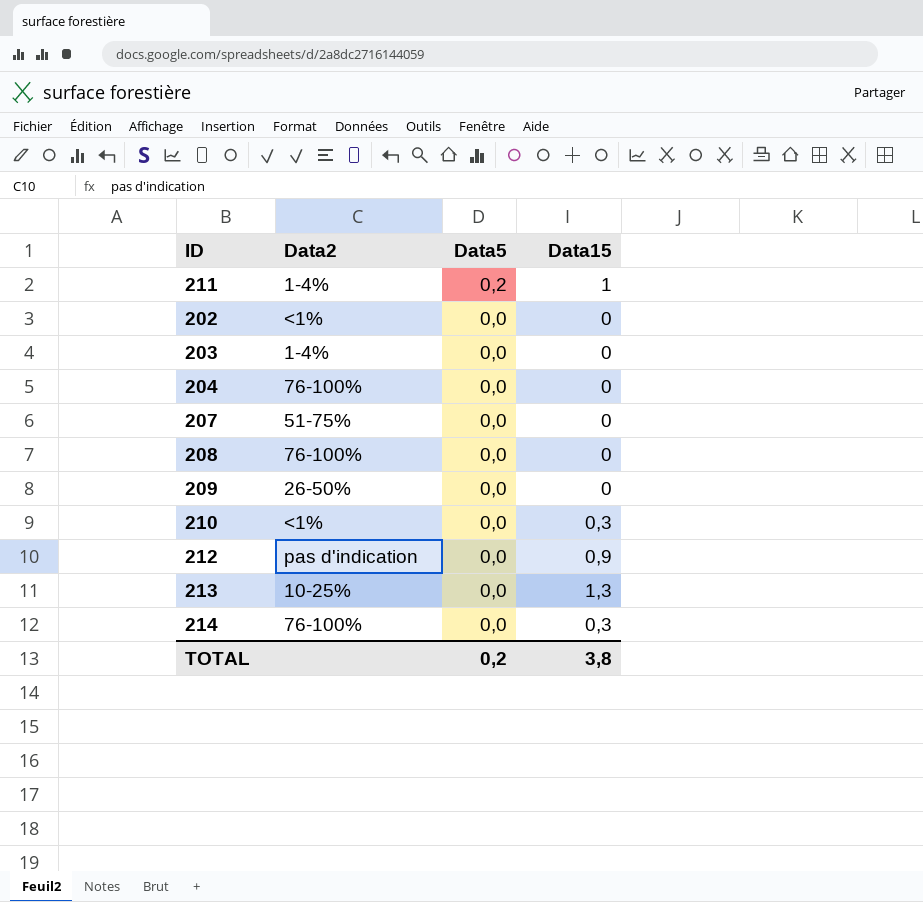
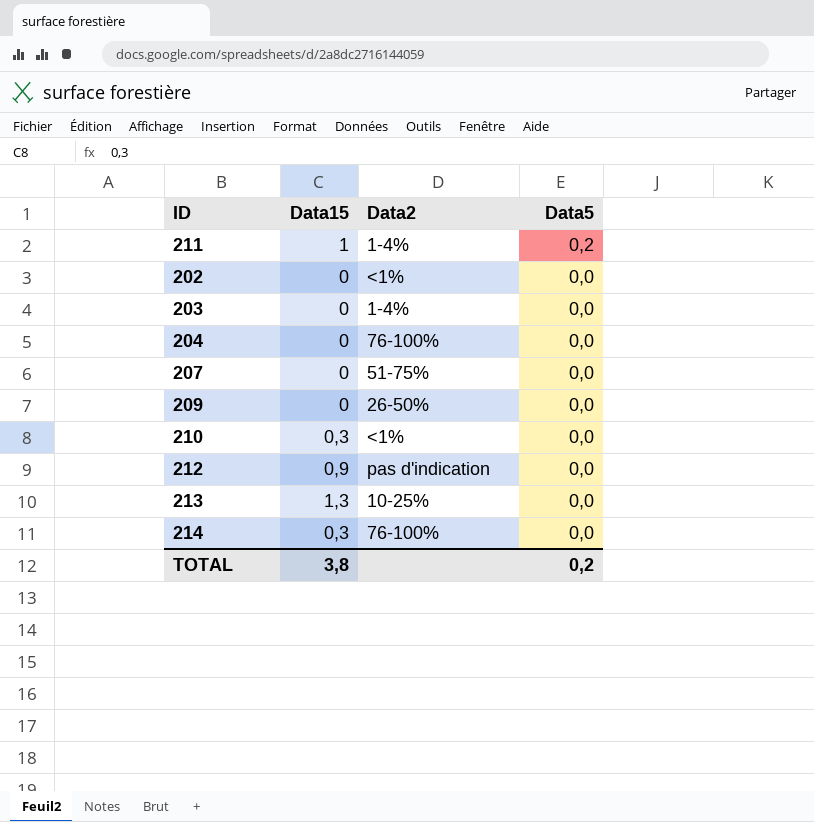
column Data15 | position: 4 -> 2
row 208: 76-100% | 0,0 | 0 -> none

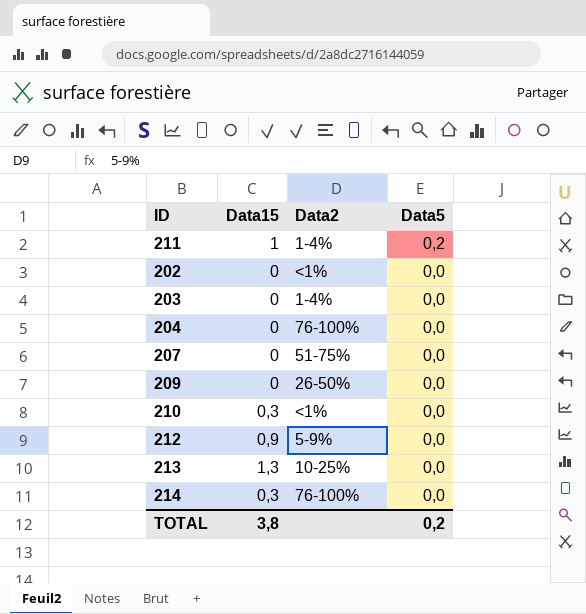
212 | Data2: pas d'indication -> 5-9%

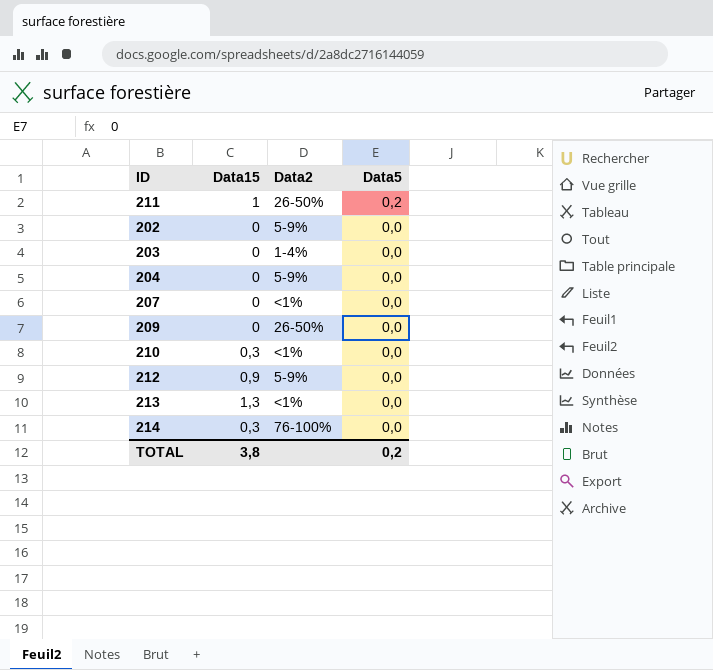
211 | Data2: 1-4% -> 26-50%
202 | Data2: <1% -> 5-9%
204 | Data2: 76-100% -> 5-9%
207 | Data2: 51-75% -> <1%
213 | Data2: 10-25% -> <1%

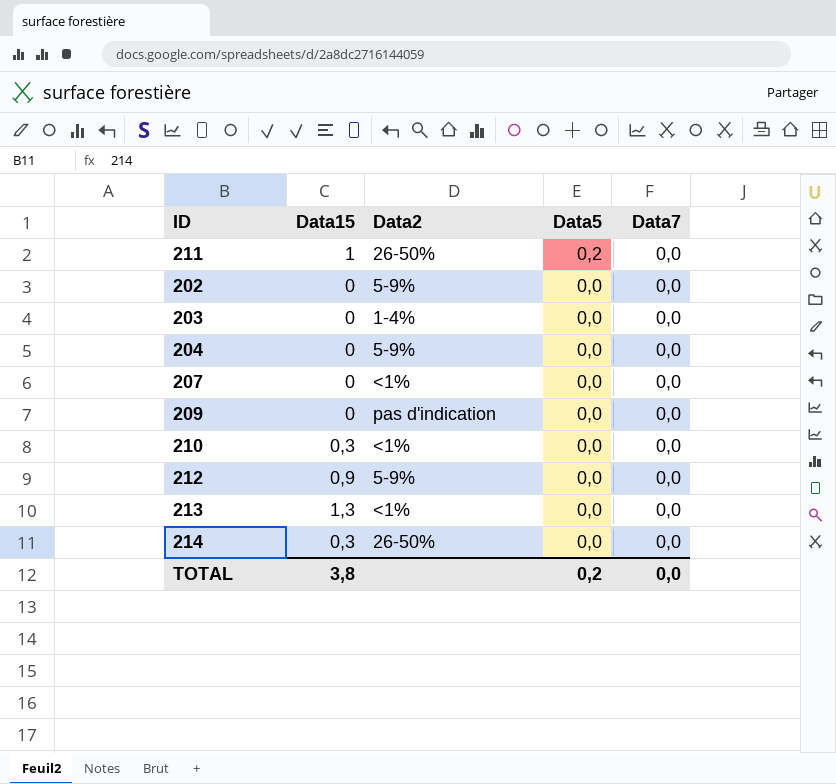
column Data7 | position: none -> 5
209 | Data2: 26-50% -> pas d'indication
214 | Data2: 76-100% -> 26-50%

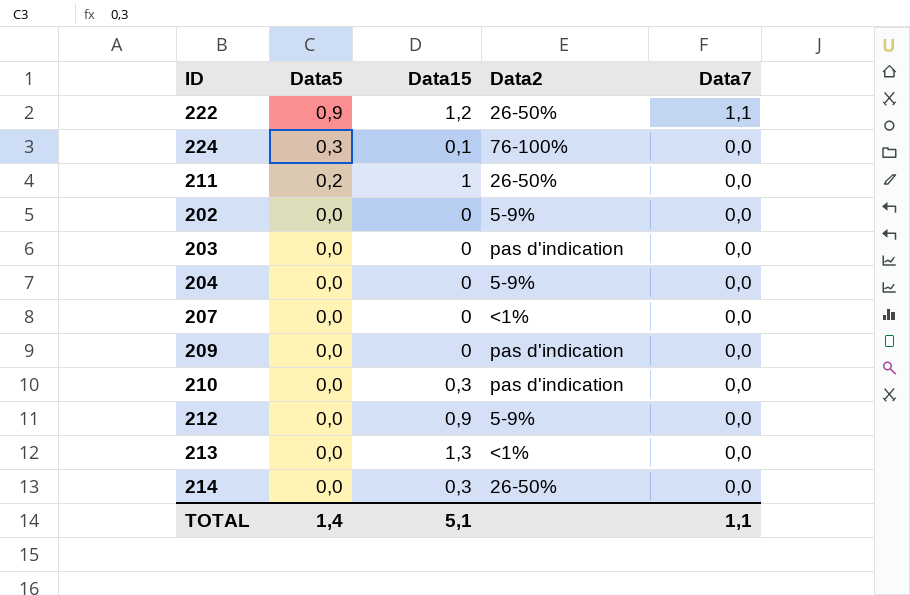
column Data5 | position: 4 -> 2
row 222: none -> 0,9 | 1,2 | 26-50% | 1,1
row 224: none -> 0,3 | 0,1 | 76-100% | 0,0
203 | Data2: 1-4% -> pas d'indication
210 | Data2: <1% -> pas d'indication
TOTAL | Data5: 0,2 -> 1,4
TOTAL | Data15: 3,8 -> 5,1
TOTAL | Data7: 0,0 -> 1,1

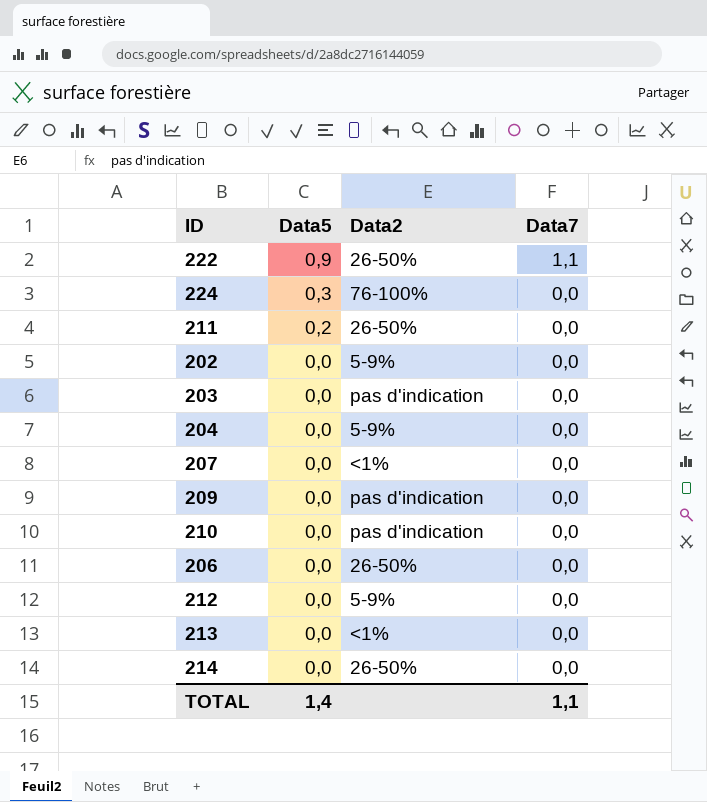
column Data15 | position: 3 -> none
row 206: none -> 0,0 | 26-50% | 0,0

